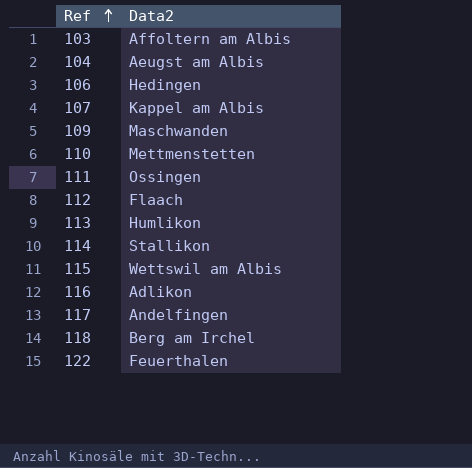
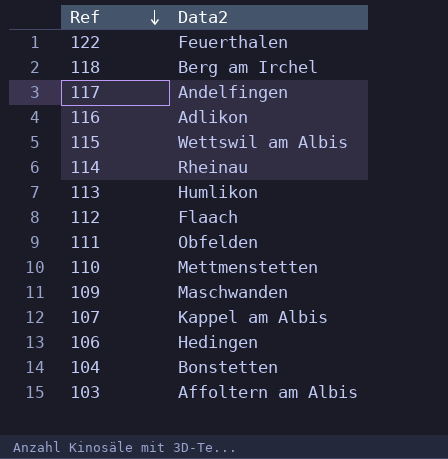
row order: Ref ascending -> Ref descending
114 | Data2: Stallikon -> Rheinau
111 | Data2: Ossingen -> Obfelden
104 | Data2: Aeugst am Albis -> Bonstetten

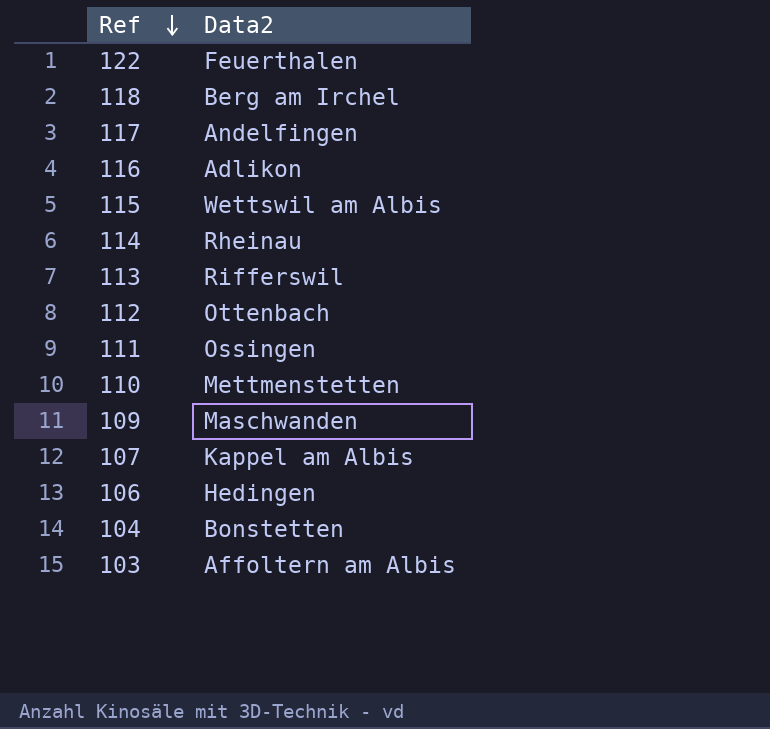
113 | Data2: Humlikon -> Rifferswil
112 | Data2: Flaach -> Ottenbach
111 | Data2: Obfelden -> Ossingen

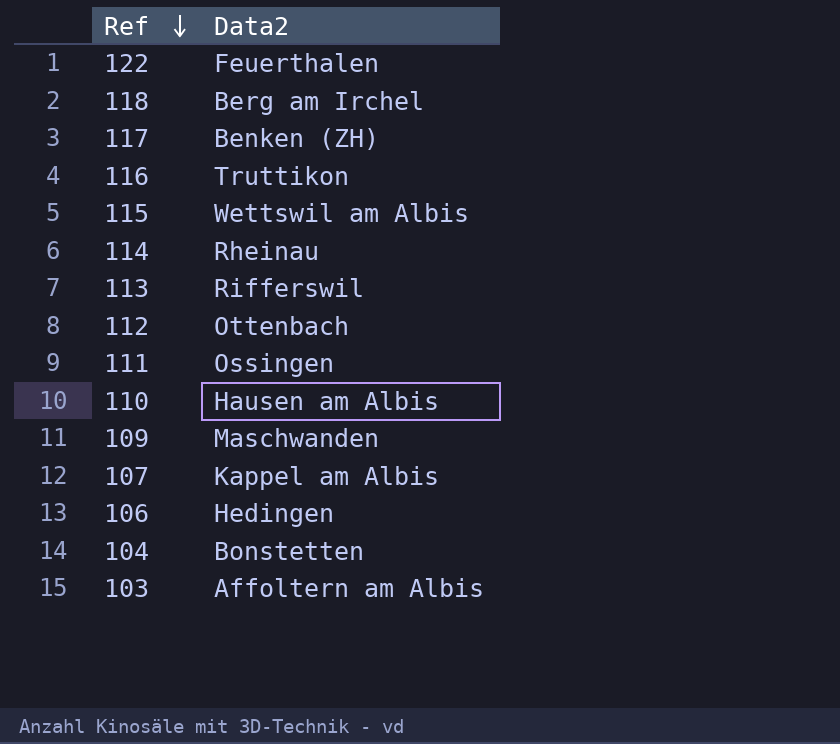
117 | Data2: Andelfingen -> Benken (ZH)
116 | Data2: Adlikon -> Truttikon
110 | Data2: Mettmenstetten -> Hausen am Albis

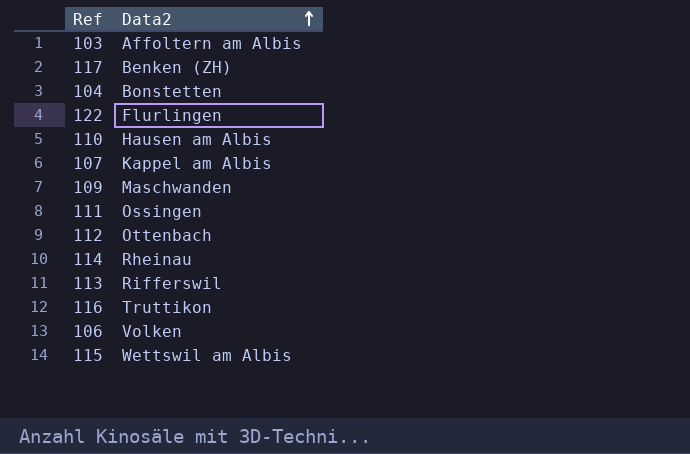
row order: Ref descending -> Data2 ascending
row 118: Berg am Irchel -> none
122 | Data2: Feuerthalen -> Flurlingen
106 | Data2: Hedingen -> Volken

